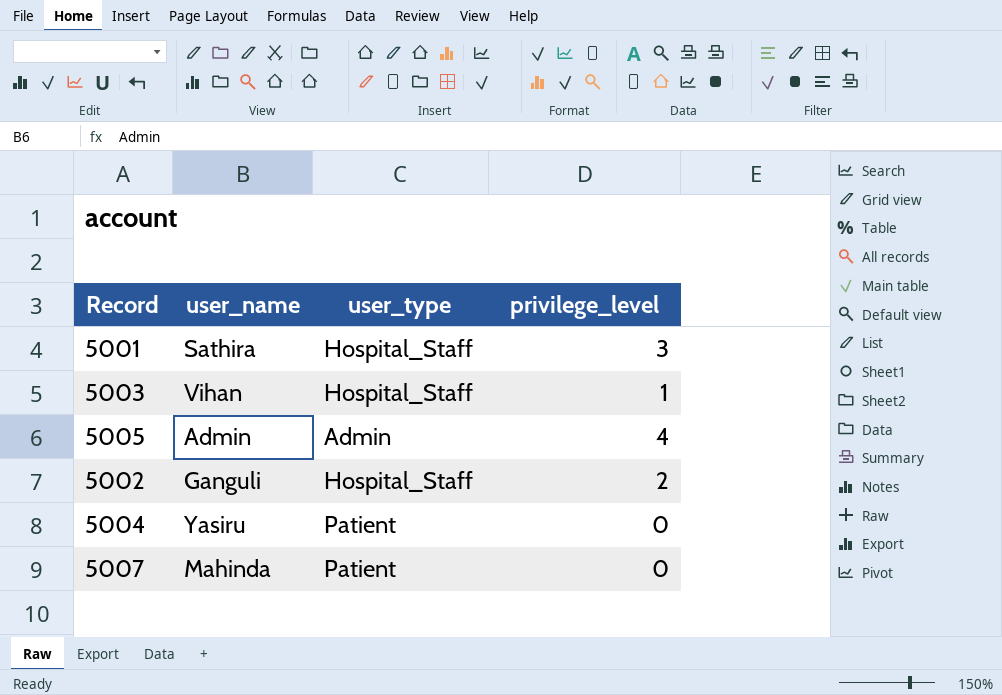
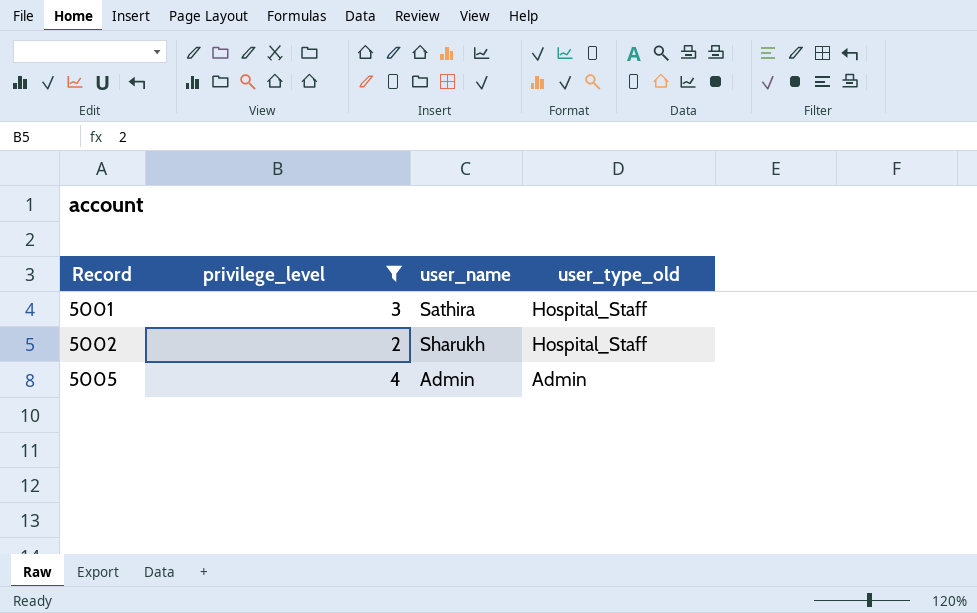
filter: none -> privilege_level >= 2
row order: none -> Record ascending
column privilege_level | position: 4 -> 2
column name: user_type -> user_type_old
5002 | user_name: Ganguli -> Sharukh

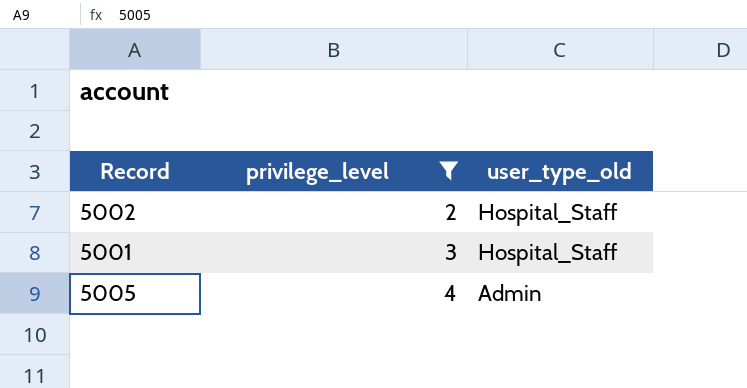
row order: Record ascending -> privilege_level ascending
column user_name | position: 3 -> none

